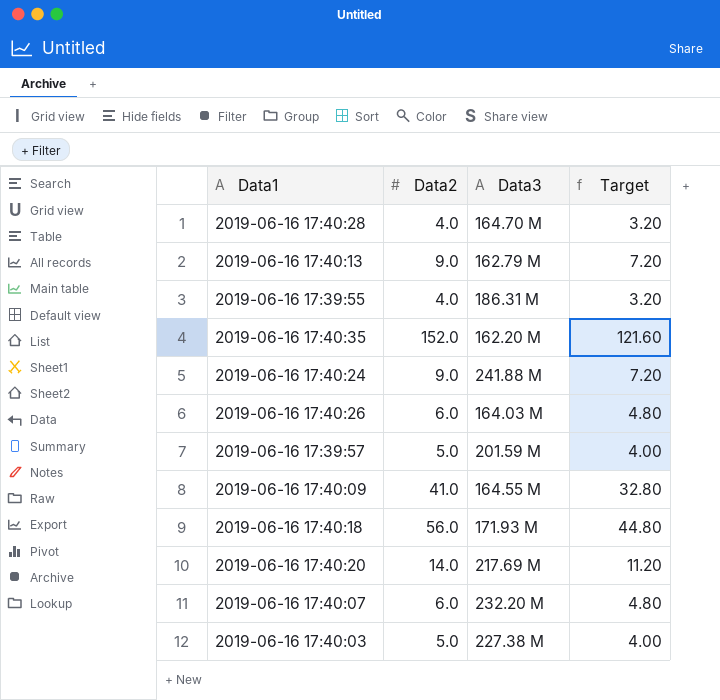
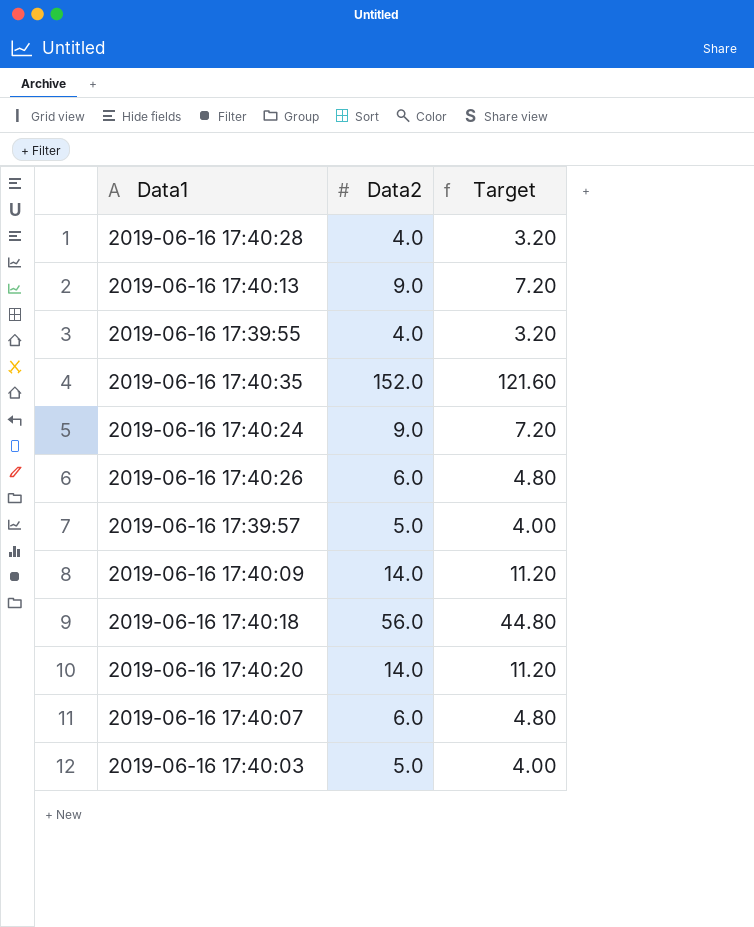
column Data3 | position: 3 -> none
2019-06-16 17:40:09 | Data2: 41.0 -> 14.0
2019-06-16 17:40:09 | Target: 32.80 -> 11.20

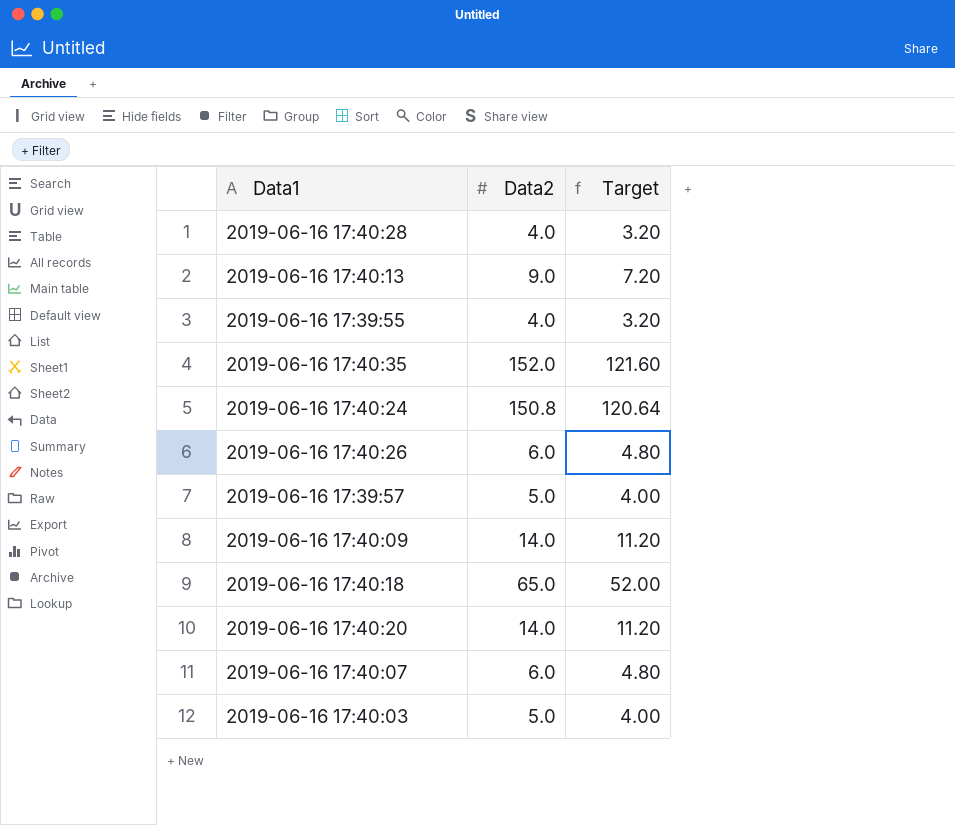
2019-06-16 17:40:24 | Data2: 9.0 -> 150.8
2019-06-16 17:40:24 | Target: 7.20 -> 120.64
2019-06-16 17:40:18 | Data2: 56.0 -> 65.0
2019-06-16 17:40:18 | Target: 44.80 -> 52.00

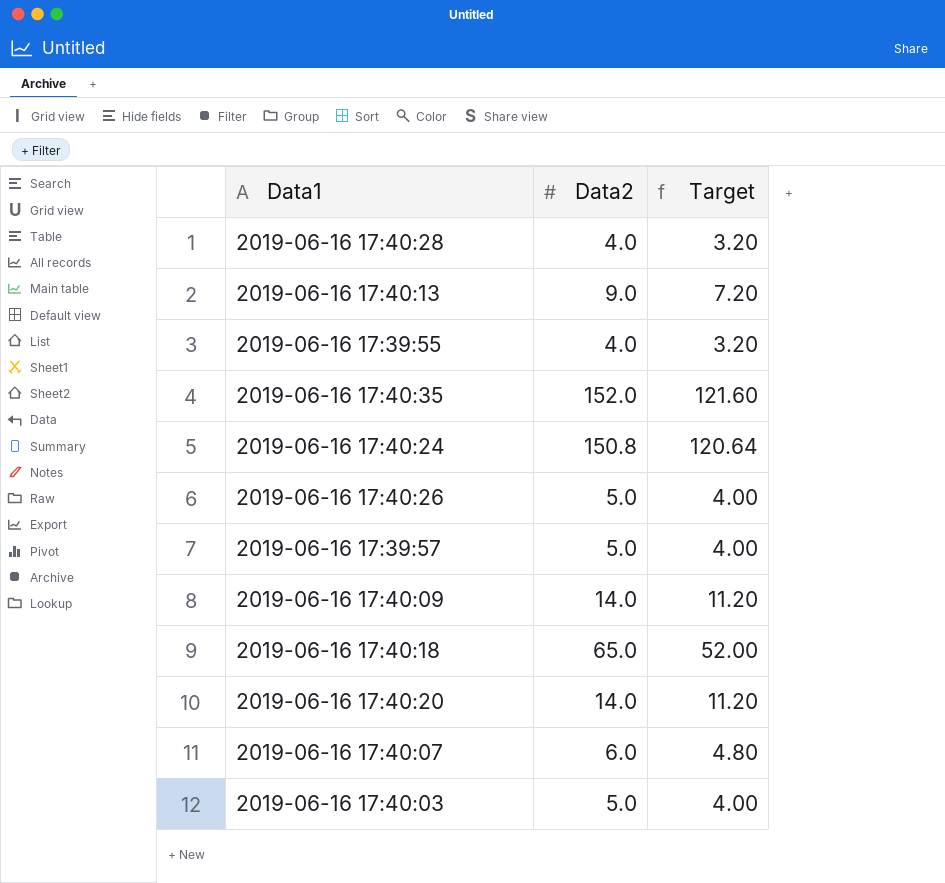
2019-06-16 17:40:26 | Data2: 6.0 -> 5.0
2019-06-16 17:40:26 | Target: 4.80 -> 4.00

